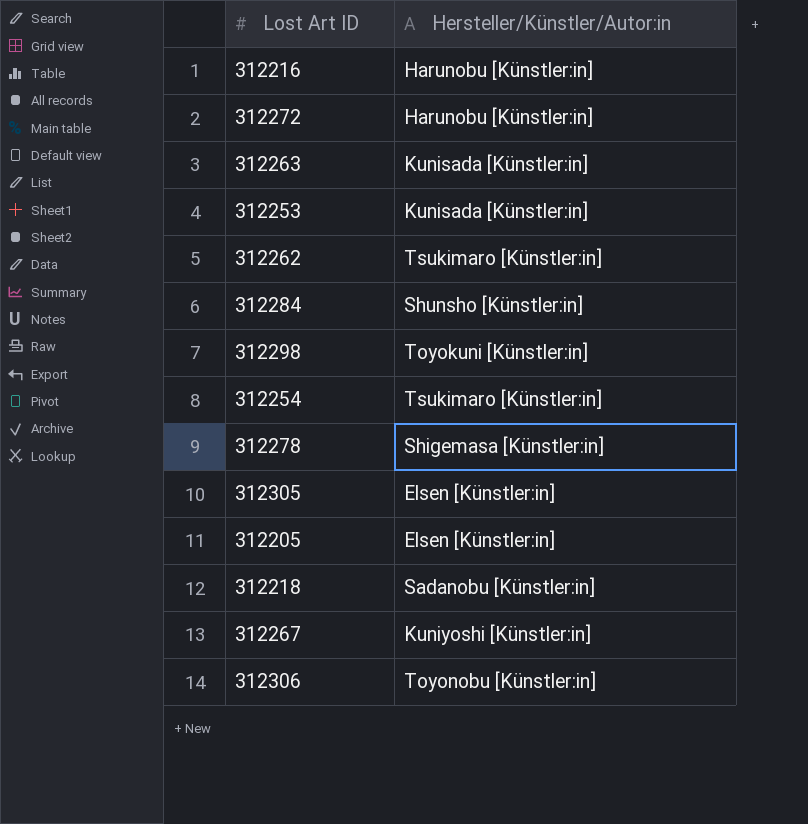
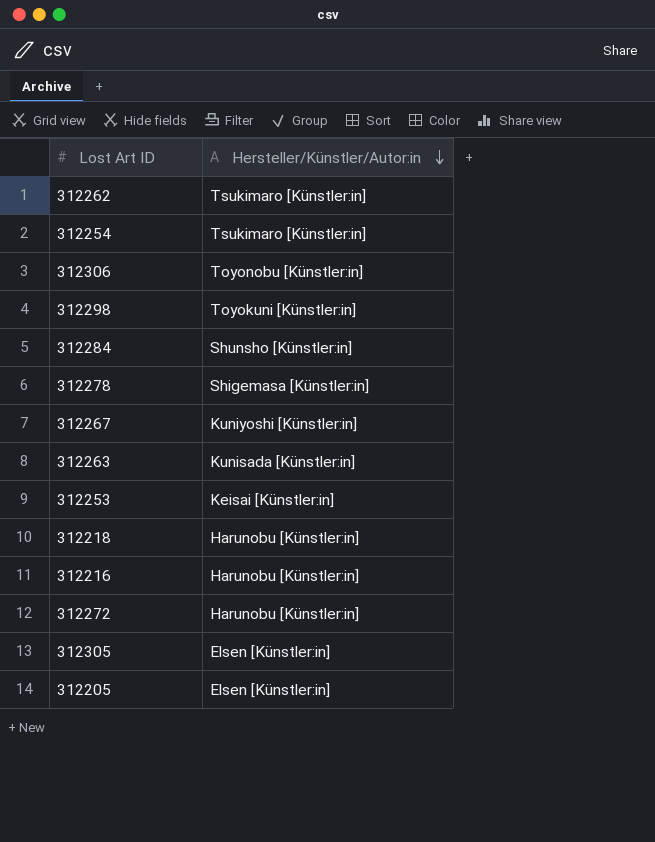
row order: none -> Hersteller/Künstler/Autor:in descending
312253 | Hersteller/Künstler/Autor:in: Kunisada [Künstler:in] -> Keisai [Künstler:in]
312218 | Hersteller/Künstler/Autor:in: Sadanobu [Künstler:in] -> Harunobu [Künstler:in]

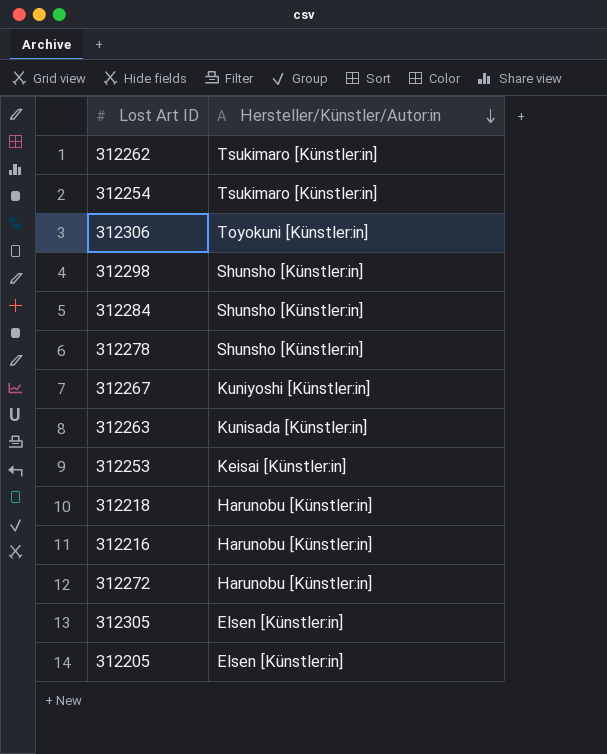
312306 | Hersteller/Künstler/Autor:in: Toyonobu [Künstler:in] -> Toyokuni [Künstler:in]
312298 | Hersteller/Künstler/Autor:in: Toyokuni [Künstler:in] -> Shunsho [Künstler:in]
312278 | Hersteller/Künstler/Autor:in: Shigemasa [Künstler:in] -> Shunsho [Künstler:in]

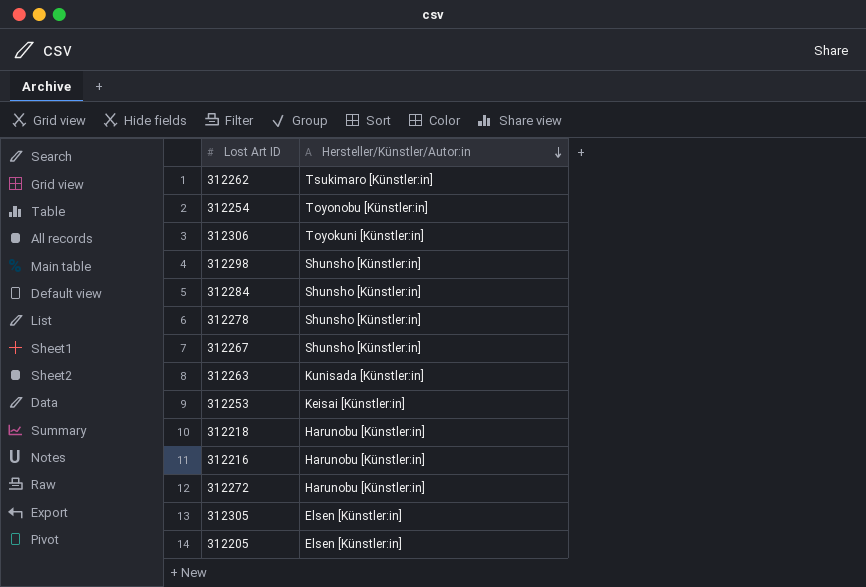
312254 | Hersteller/Künstler/Autor:in: Tsukimaro [Künstler:in] -> Toyonobu [Künstler:in]
312267 | Hersteller/Künstler/Autor:in: Kuniyoshi [Künstler:in] -> Shunsho [Künstler:in]

